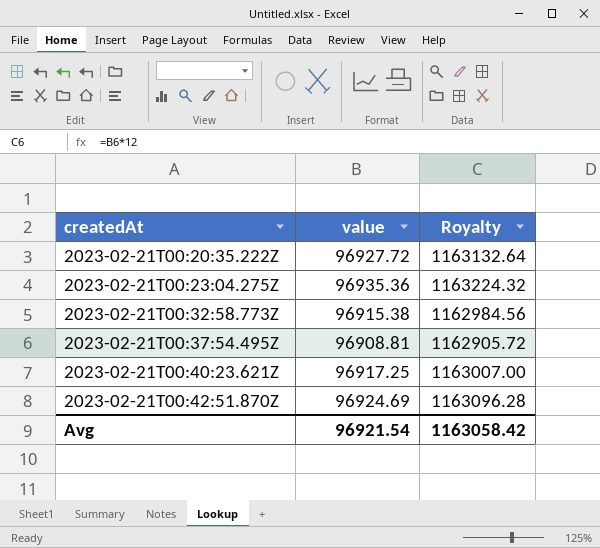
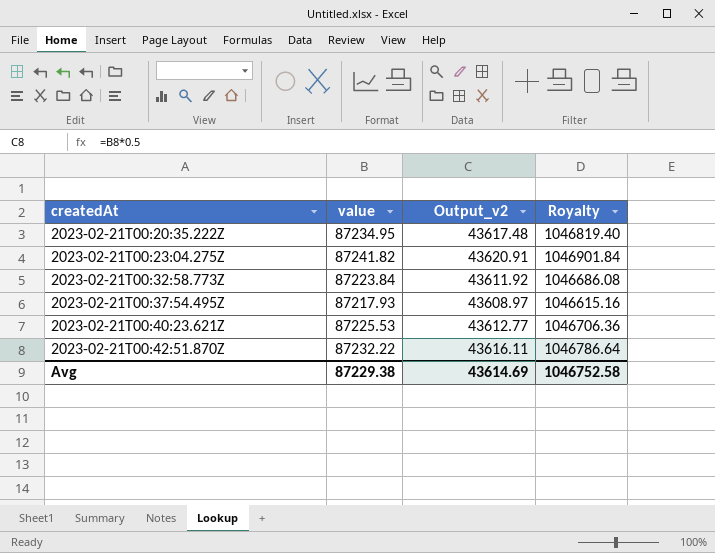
column Output_v2 | formula: none -> [value] * 0.5
2023-02-21T00:20:35.222Z | value: 96927.72 -> 87234.95
2023-02-21T00:20:35.222Z | Royalty: 1163132.64 -> 1046819.40
2023-02-21T00:23:04.275Z | value: 96935.36 -> 87241.82
2023-02-21T00:23:04.275Z | Royalty: 1163224.32 -> 1046901.84
2023-02-21T00:32:58.773Z | value: 96915.38 -> 87223.84
2023-02-21T00:32:58.773Z | Royalty: 1162984.56 -> 1046686.08
2023-02-21T00:37:54.495Z | value: 96908.81 -> 87217.93
2023-02-21T00:37:54.495Z | Royalty: 1162905.72 -> 1046615.16
2023-02-21T00:40:23.621Z | value: 96917.25 -> 87225.53
2023-02-21T00:40:23.621Z | Royalty: 1163007.00 -> 1046706.36
2023-02-21T00:42:51.870Z | value: 96924.69 -> 87232.22
2023-02-21T00:42:51.870Z | Royalty: 1163096.28 -> 1046786.64
Avg | value: 96921.54 -> 87229.38
Avg | Royalty: 1163058.42 -> 1046752.58

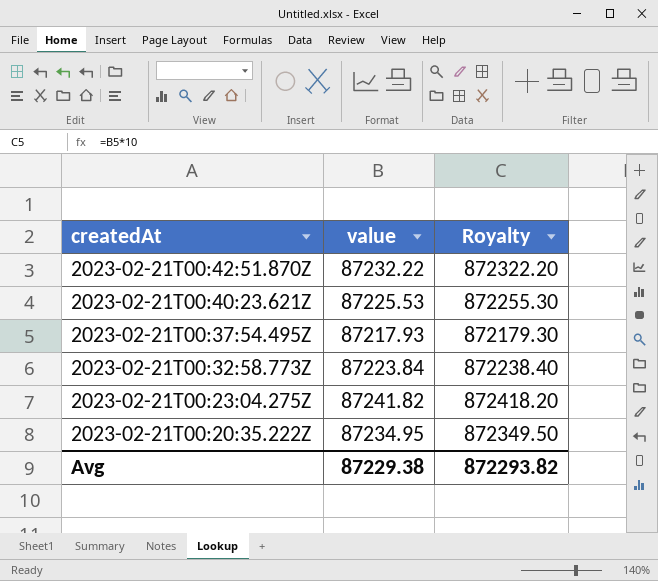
row order: createdAt ascending -> createdAt descending
column Output_v2 | formula: [value] * 0.5 -> none
column Royalty | formula: [value] * 12 -> [value] * 10
Avg | Royalty: 1046752.58 -> 872293.82

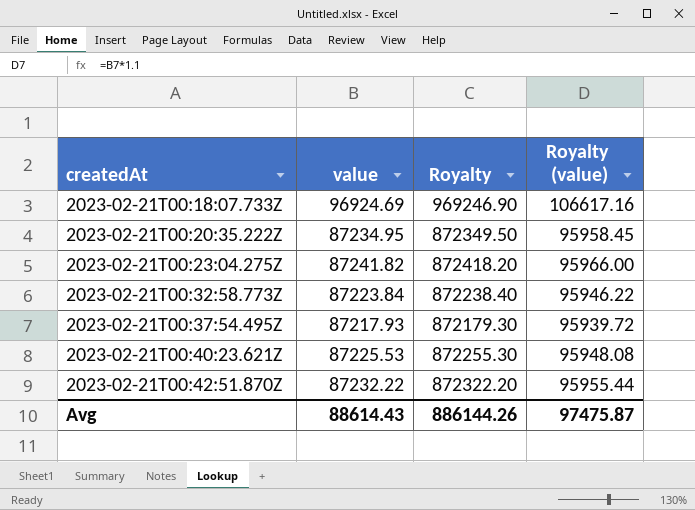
row order: createdAt descending -> createdAt ascending
column Royalty (value) | formula: none -> [value] * 1.1
row 2023-02-21T00:18:07.733Z: none -> 96924.69 | 969246.90 | 106617.16
Avg | value: 87229.38 -> 88614.43
Avg | Royalty: 872293.82 -> 886144.26

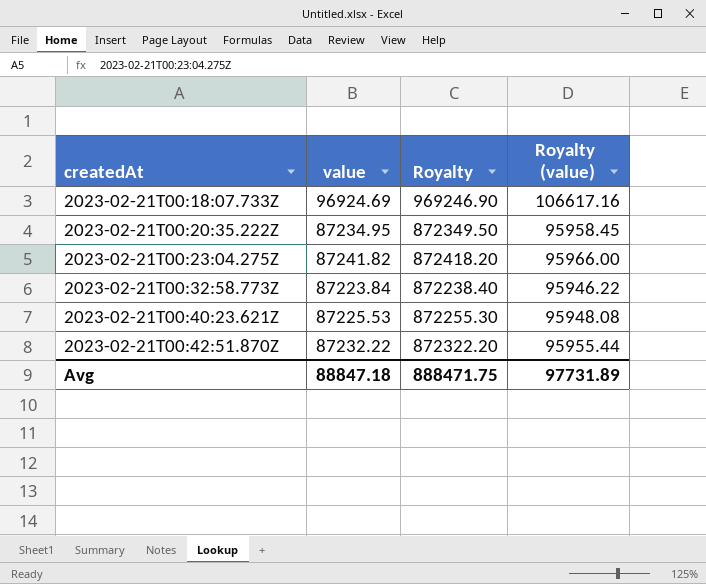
row 2023-02-21T00:37:54.495Z: 87217.93 | 872179.30 | 95939.72 -> none
Avg | value: 88614.43 -> 88847.18
Avg | Royalty: 886144.26 -> 888471.75
Avg | Royalty (value): 97475.87 -> 97731.89

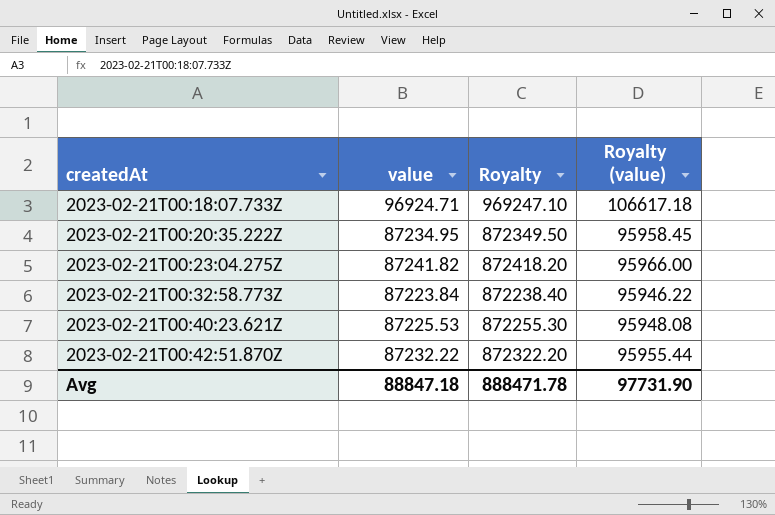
2023-02-21T00:18:07.733Z | value: 96924.69 -> 96924.71
2023-02-21T00:18:07.733Z | Royalty: 969246.90 -> 969247.10
2023-02-21T00:18:07.733Z | Royalty (value): 106617.16 -> 106617.18
Avg | Royalty: 888471.75 -> 888471.78
Avg | Royalty (value): 97731.89 -> 97731.90

